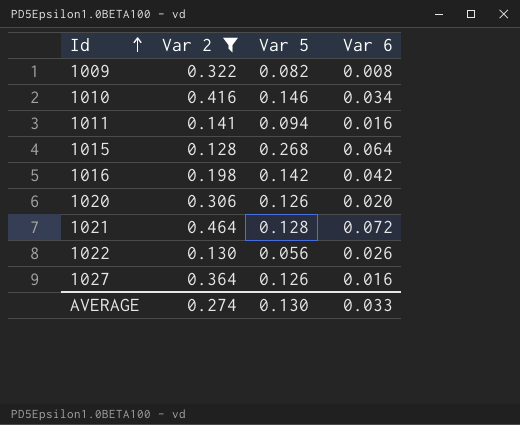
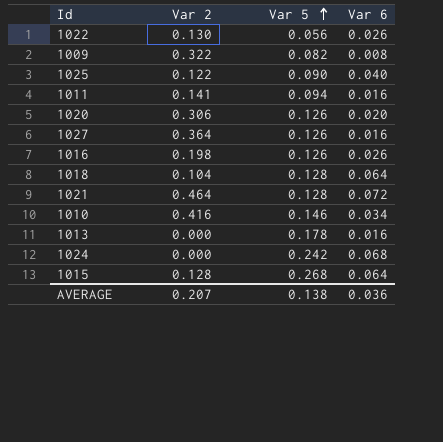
filter: Var 2 >= 0.128 -> none
row order: Id ascending -> Var 5 ascending
1016 | Var 5: 0.142 -> 0.126
1016 | Var 6: 0.042 -> 0.026
AVERAGE | Var 2: 0.274 -> 0.207
AVERAGE | Var 5: 0.130 -> 0.138
AVERAGE | Var 6: 0.033 -> 0.036

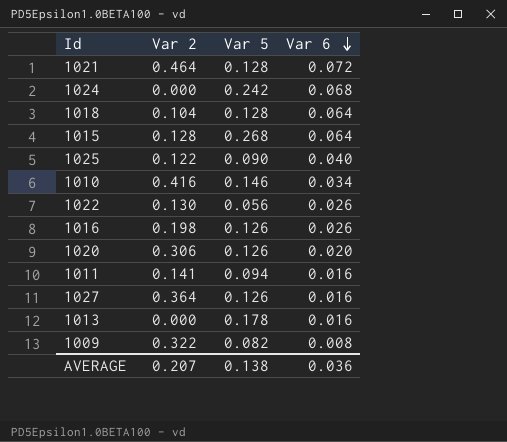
row order: Var 5 ascending -> Var 6 descending

